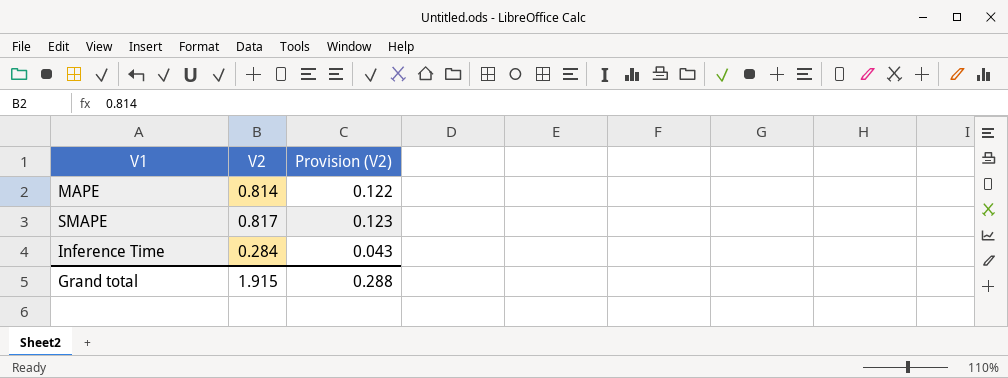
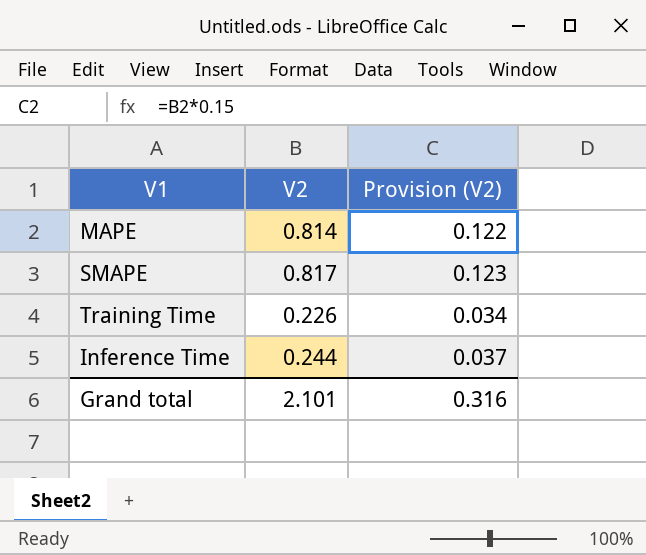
row Training Time: none -> 0.226 | 0.034
Inference Time | V2: 0.284 -> 0.244
Inference Time | Provision (V2): 0.043 -> 0.037
Grand total | V2: 1.915 -> 2.101
Grand total | Provision (V2): 0.288 -> 0.316

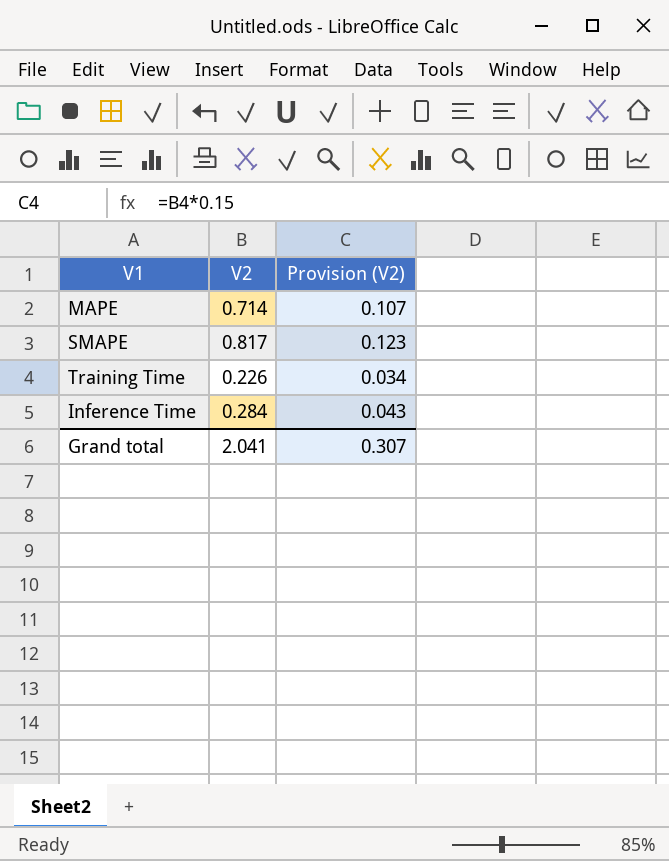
MAPE | V2: 0.814 -> 0.714
MAPE | Provision (V2): 0.122 -> 0.107
Inference Time | V2: 0.244 -> 0.284
Inference Time | Provision (V2): 0.037 -> 0.043
Grand total | V2: 2.101 -> 2.041
Grand total | Provision (V2): 0.316 -> 0.307

